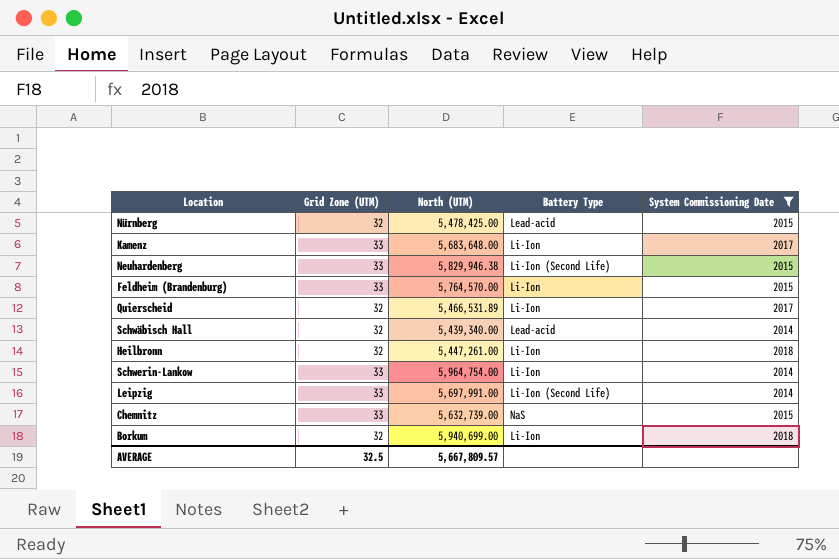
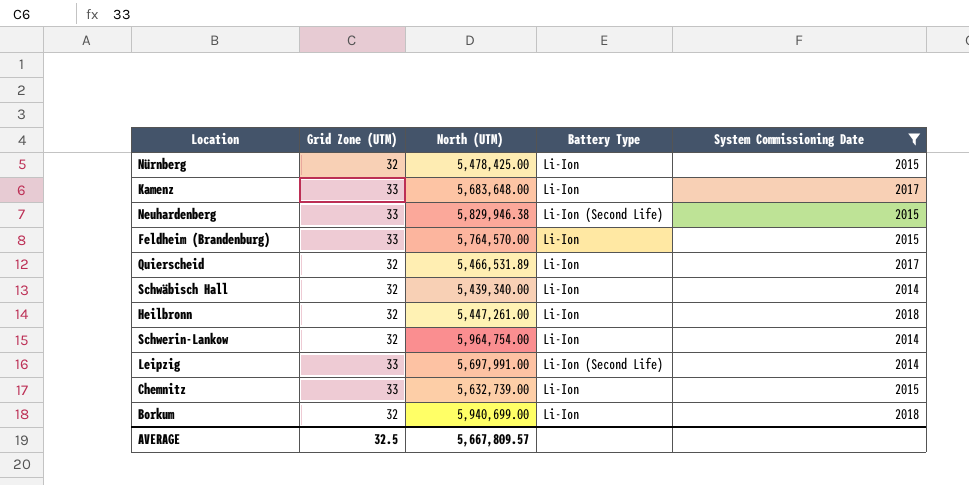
Nürnberg | Battery Type: Lead-acid -> Li-Ion
Schwäbisch Hall | Battery Type: Lead-acid -> Li-Ion
Schwerin-Lankow | Grid Zone (UTM): 33 -> 32
Chemnitz | Battery Type: NaS -> Li-Ion

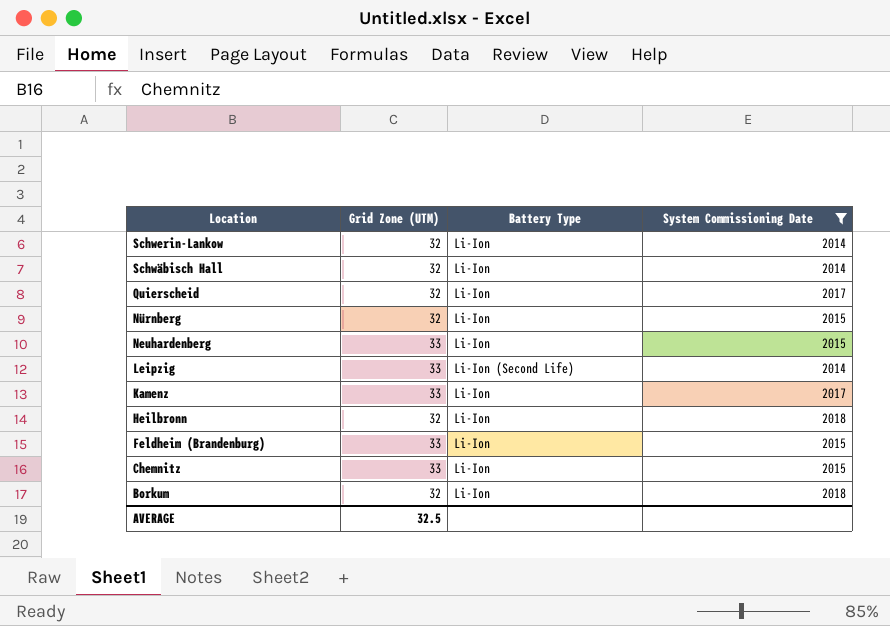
row order: none -> Location descending
column North (UTM) | position: 3 -> none
Neuhardenberg | Battery Type: Li-Ion (Second Life) -> Li-Ion

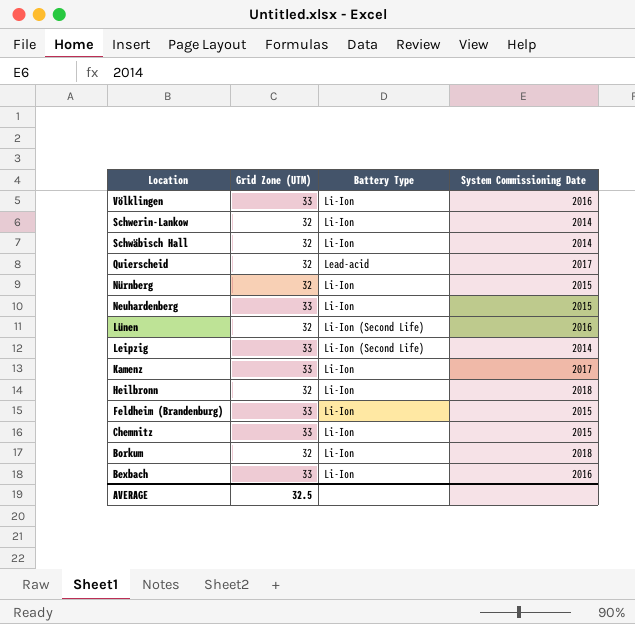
filter: System Commissioning Date != 2016 -> none
Quierscheid | Battery Type: Li-Ion -> Lead-acid

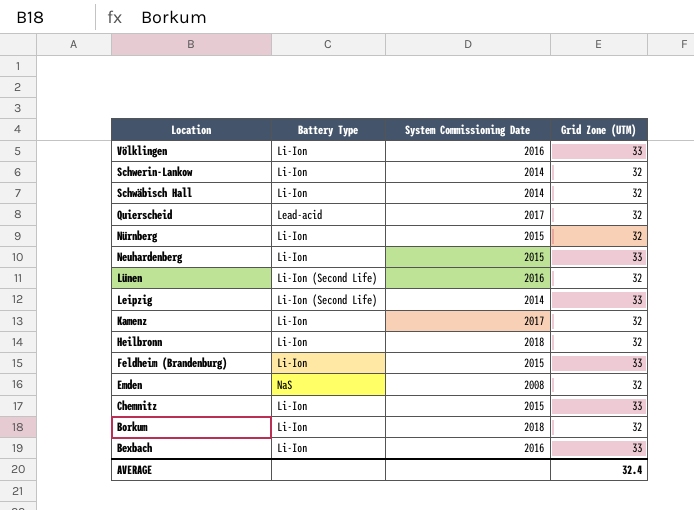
column Grid Zone (UTM) | position: 2 -> 4
Kamenz | Grid Zone (UTM): 33 -> 32
row Emden: none -> NaS | 2008 | 32
AVERAGE | Grid Zone (UTM): 32.5 -> 32.4

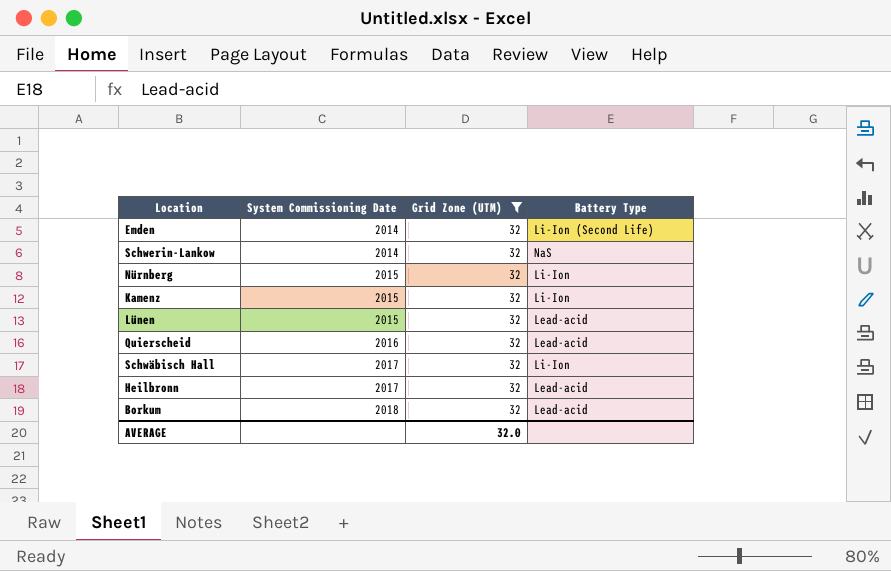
filter: none -> Grid Zone (UTM) = 32
row order: Location descending -> System Commissioning Date ascending
column Battery Type | position: 2 -> 4
Emden | System Commissioning Date: 2008 -> 2014
Emden | Battery Type: NaS -> Li-Ion (Second Life)
Schwerin-Lankow | Battery Type: Li-Ion -> NaS
Kamenz | System Commissioning Date: 2017 -> 2015
Lünen | System Commissioning Date: 2016 -> 2015
Lünen | Battery Type: Li-Ion (Second Life) -> Lead-acid
Quierscheid | System Commissioning Date: 2017 -> 2016
Schwäbisch Hall | System Commissioning Date: 2014 -> 2017
Heilbronn | System Commissioning Date: 2018 -> 2017
Heilbronn | Battery Type: Li-Ion -> Lead-acid
Borkum | Battery Type: Li-Ion -> Lead-acid
AVERAGE | Grid Zone (UTM): 32.4 -> 32.0

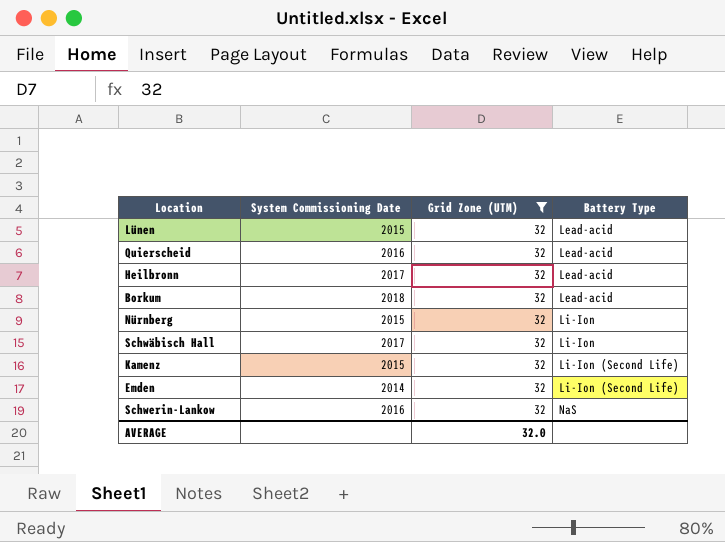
row order: System Commissioning Date ascending -> Battery Type ascending
Kamenz | Battery Type: Li-Ion -> Li-Ion (Second Life)
Schwerin-Lankow | System Commissioning Date: 2014 -> 2016

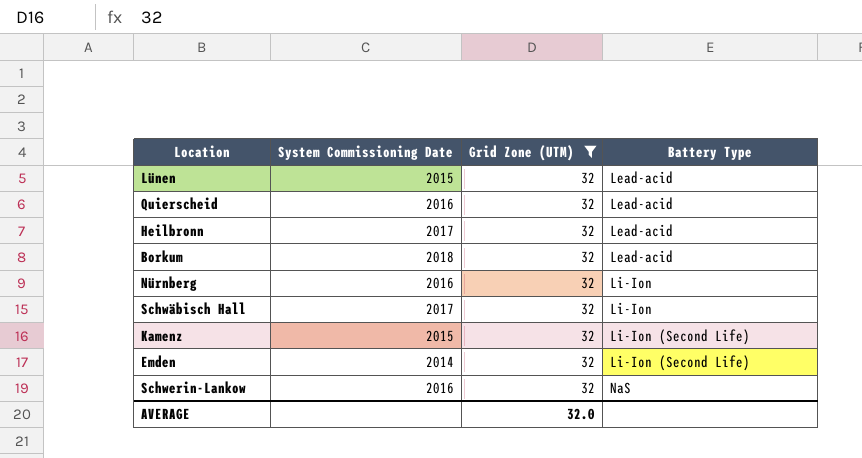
Nürnberg | System Commissioning Date: 2015 -> 2016

